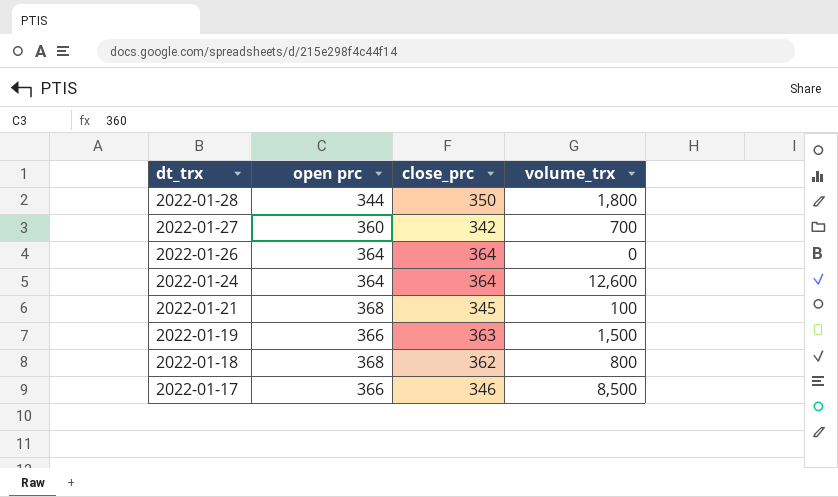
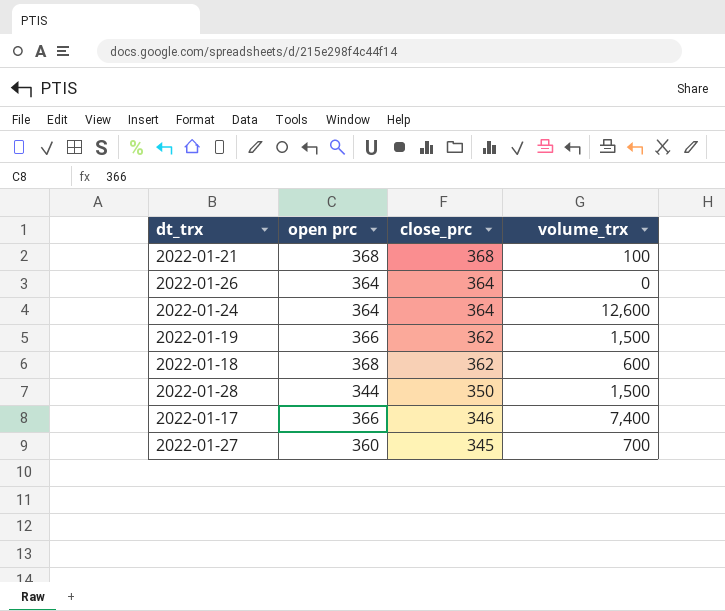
row order: dt_trx descending -> close_prc descending
2022-01-21 | close_prc: 345 -> 368
2022-01-19 | close_prc: 363 -> 362
2022-01-18 | volume_trx: 800 -> 600
2022-01-28 | volume_trx: 1,800 -> 1,500
2022-01-17 | volume_trx: 8,500 -> 7,400
2022-01-27 | close_prc: 342 -> 345

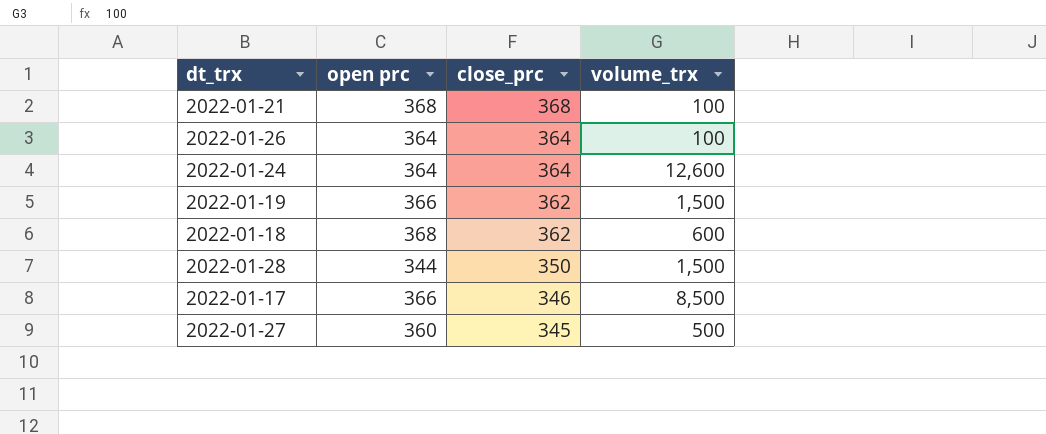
2022-01-26 | volume_trx: 0 -> 100
2022-01-17 | volume_trx: 7,400 -> 8,500
2022-01-27 | volume_trx: 700 -> 500

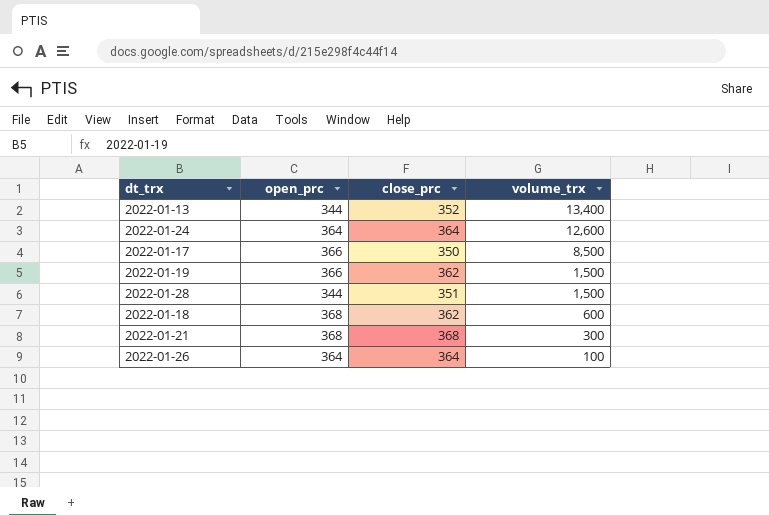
row order: close_prc descending -> volume_trx descending
column name: open prc -> open_prc
row 2022-01-27: 360 | 345 | 500 -> none
row 2022-01-13: none -> 344 | 352 | 13,400
2022-01-17 | close_prc: 346 -> 350
2022-01-28 | close_prc: 350 -> 351
2022-01-21 | volume_trx: 100 -> 300

